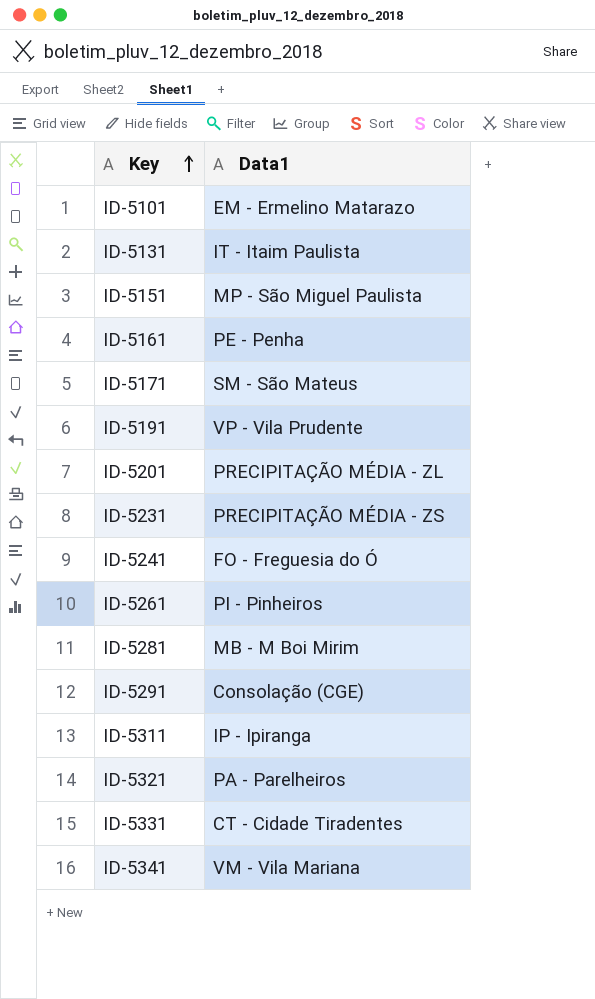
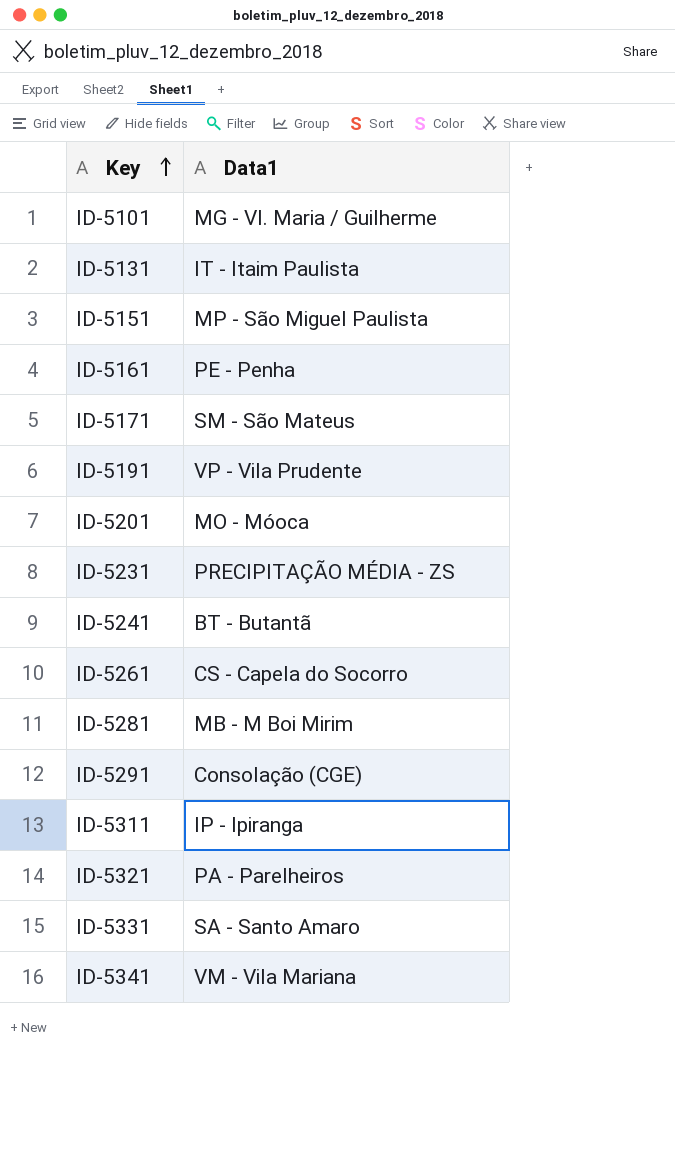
ID-5101 | Data1: EM - Ermelino Matarazo -> MG - Vl. Maria / Guilherme
ID-5201 | Data1: PRECIPITAÇÃO MÉDIA - ZL -> MO - Móoca
ID-5241 | Data1: FO - Freguesia do Ó -> BT - Butantã
ID-5261 | Data1: PI - Pinheiros -> CS - Capela do Socorro
ID-5331 | Data1: CT - Cidade Tiradentes -> SA - Santo Amaro

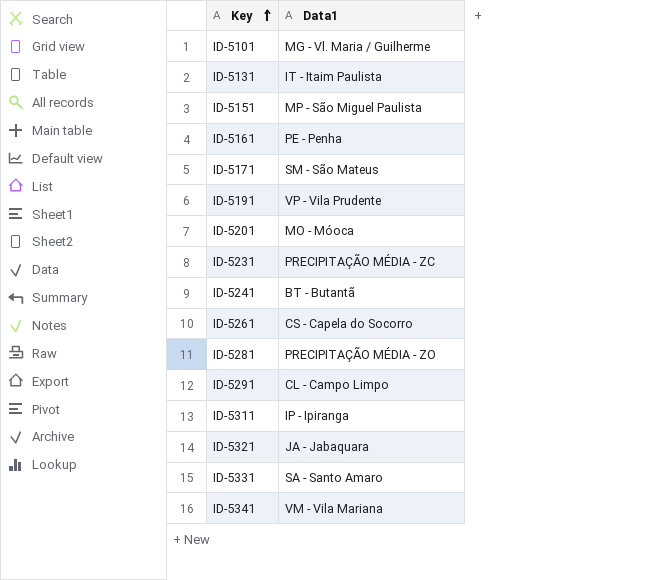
ID-5231 | Data1: PRECIPITAÇÃO MÉDIA - ZS -> PRECIPITAÇÃO MÉDIA - ZC
ID-5281 | Data1: MB - M Boi Mirim -> PRECIPITAÇÃO MÉDIA - ZO
ID-5291 | Data1: Consolação (CGE) -> CL - Campo Limpo
ID-5321 | Data1: PA - Parelheiros -> JA - Jabaquara

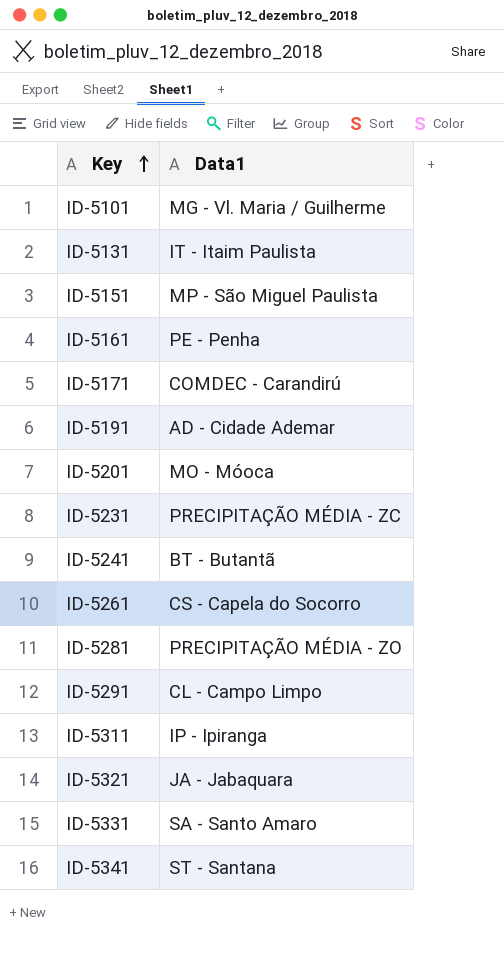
ID-5171 | Data1: SM - São Mateus -> COMDEC - Carandirú
ID-5191 | Data1: VP - Vila Prudente -> AD - Cidade Ademar
ID-5341 | Data1: VM - Vila Mariana -> ST - Santana

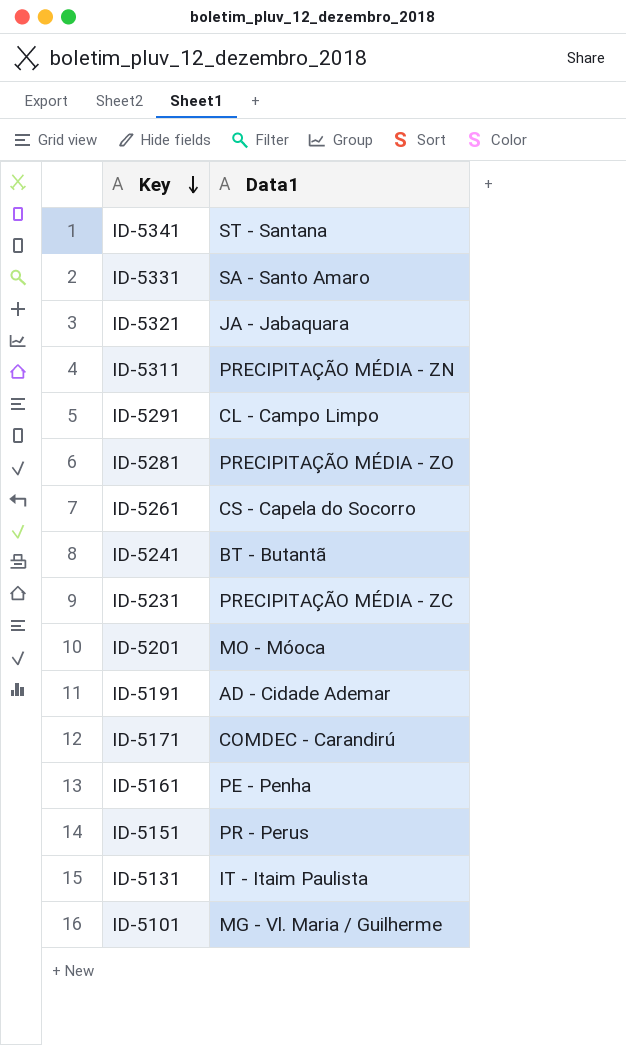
row order: Key ascending -> Key descending
ID-5311 | Data1: IP - Ipiranga -> PRECIPITAÇÃO MÉDIA - ZN
ID-5151 | Data1: MP - São Miguel Paulista -> PR - Perus

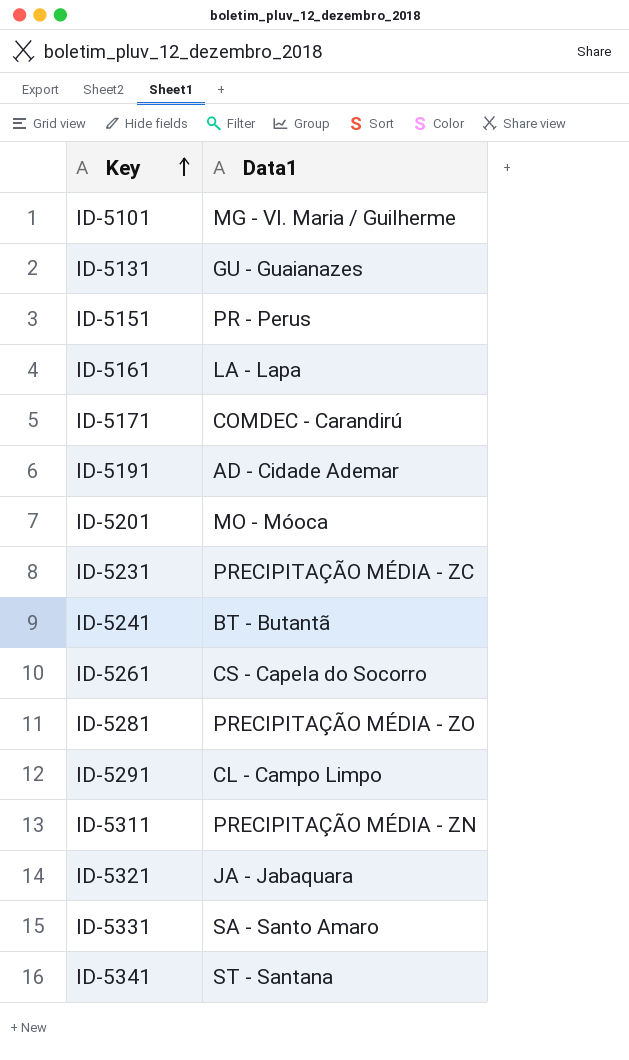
row order: Key descending -> Key ascending
ID-5131 | Data1: IT - Itaim Paulista -> GU - Guaianazes
ID-5161 | Data1: PE - Penha -> LA - Lapa

